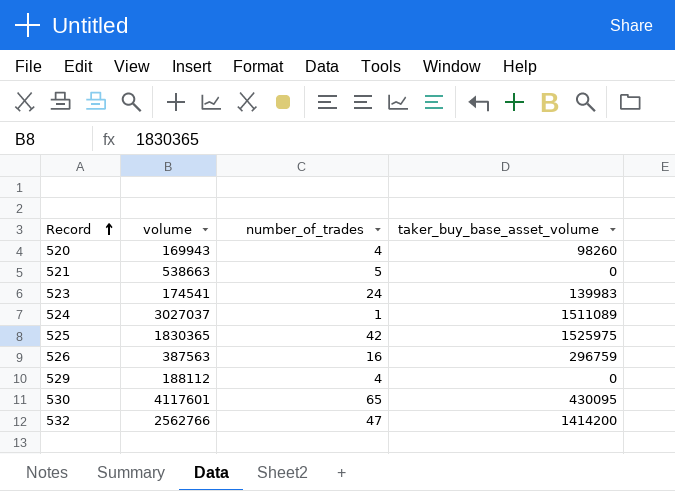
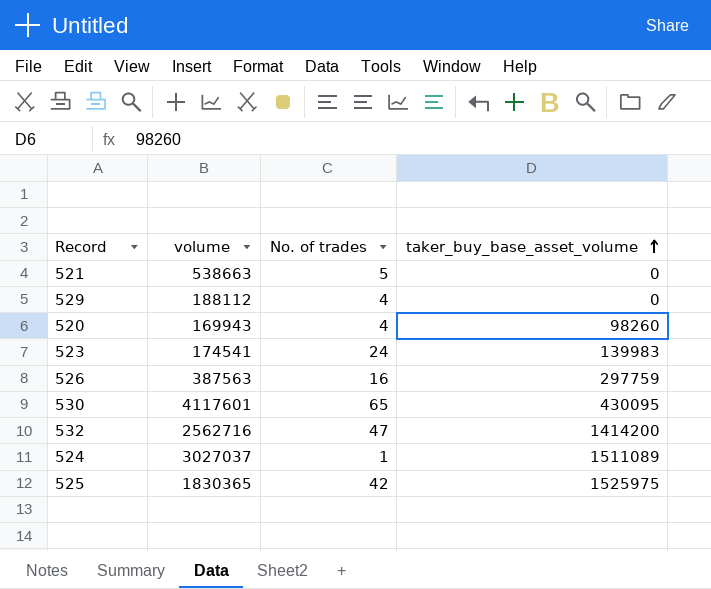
row order: Record ascending -> taker_buy_base_asset_volume ascending
column name: number_of_trades -> No. of trades
526 | taker_buy_base_asset_volume: 296759 -> 297759
532 | volume: 2562766 -> 2562716

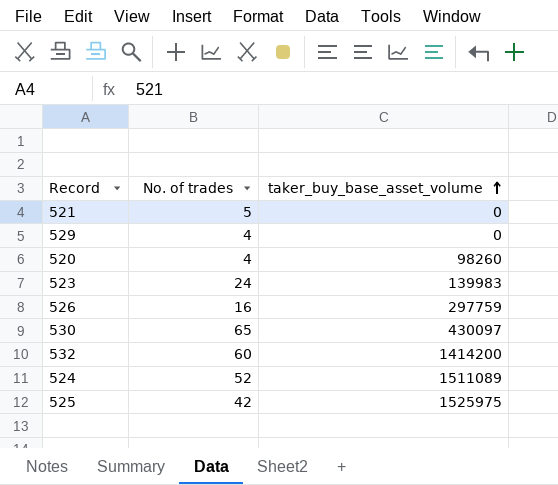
column volume | position: 2 -> none
530 | taker_buy_base_asset_volume: 430095 -> 430097
532 | No. of trades: 47 -> 60
524 | No. of trades: 1 -> 52

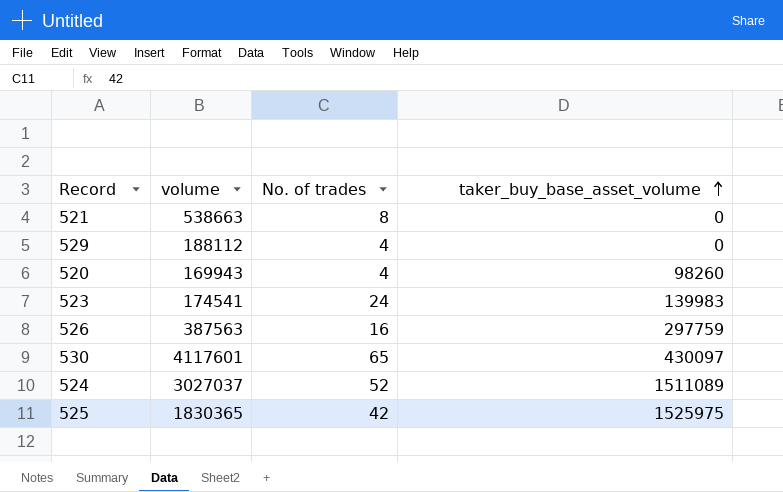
column volume | position: none -> 2
row 532: 60 | 1414200 -> none
521 | No. of trades: 5 -> 8

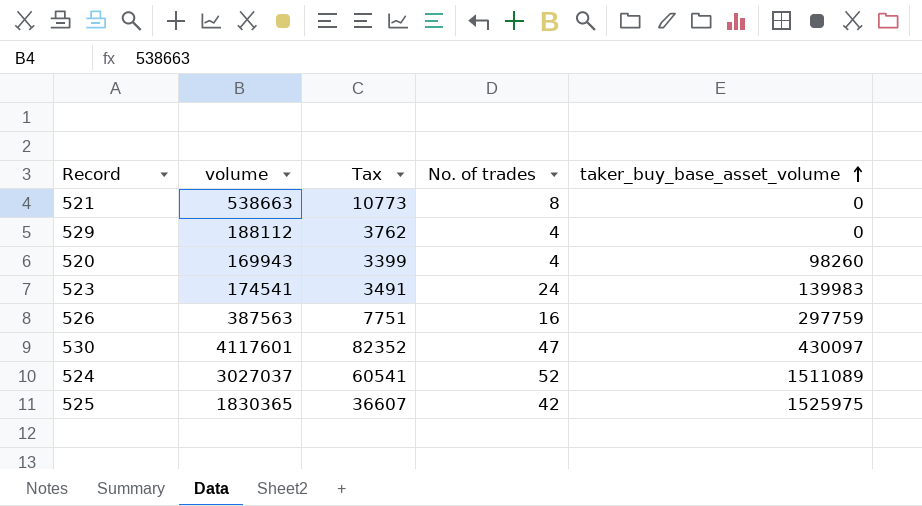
column Tax | formula: none -> [volume] * 0.02
530 | No. of trades: 65 -> 47

